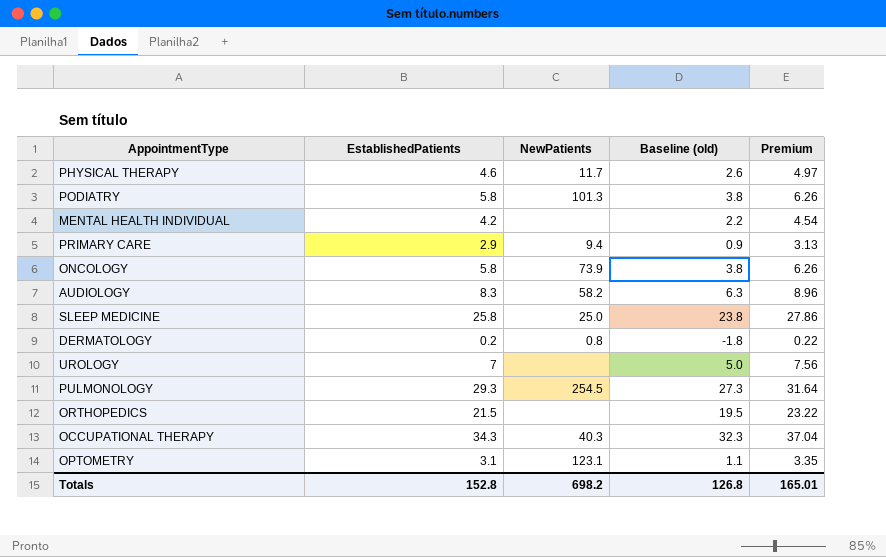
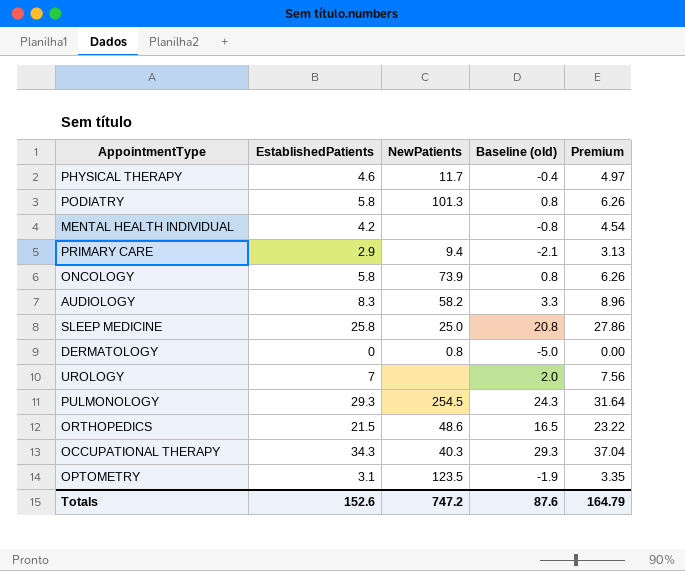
column Baseline (old) | formula: [EstablishedPatients] - 2 -> [EstablishedPatients] - 5
DERMATOLOGY | EstablishedPatients: 0.2 -> 0
DERMATOLOGY | Premium: 0.22 -> 0.00
ORTHOPEDICS | NewPatients: none -> 48.6
OPTOMETRY | NewPatients: 123.1 -> 123.5
Totals | EstablishedPatients: 152.8 -> 152.6
Totals | NewPatients: 698.2 -> 747.2
Totals | Baseline (old): 126.8 -> 87.6
Totals | Premium: 165.01 -> 164.79

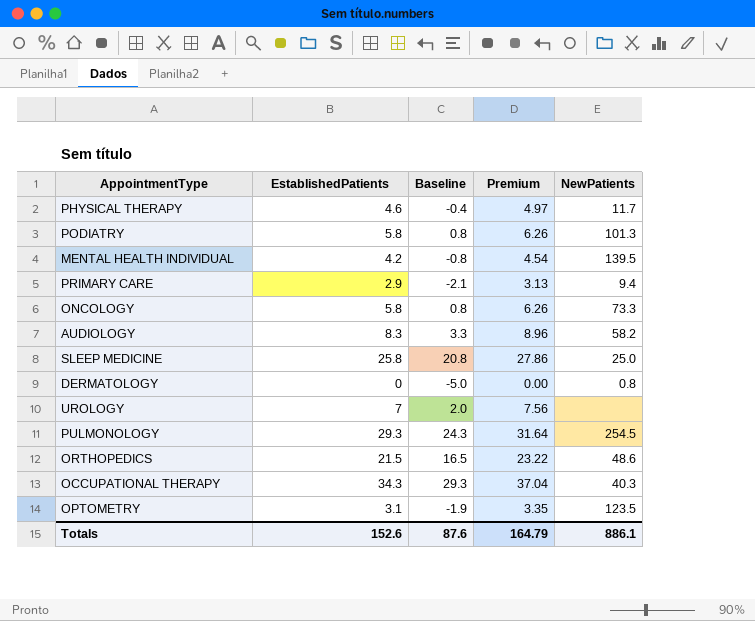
column name: Baseline (old) -> Baseline
column NewPatients | position: 3 -> 5
MENTAL HEALTH INDIVIDUAL | NewPatients: none -> 139.5
ONCOLOGY | NewPatients: 73.9 -> 73.3
Totals | NewPatients: 747.2 -> 886.1

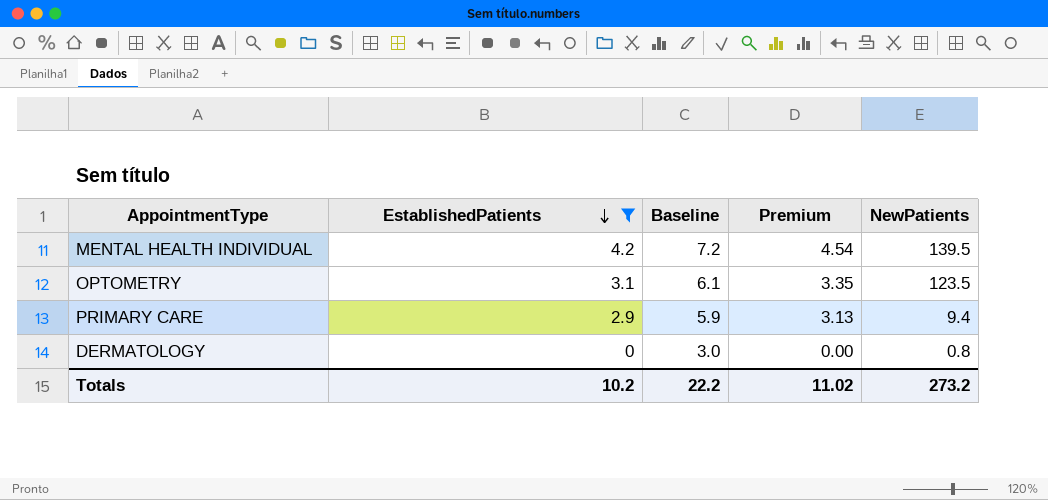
filter: none -> EstablishedPatients <= 4.2
row order: none -> EstablishedPatients descending
column Baseline | formula: [EstablishedPatients] - 5 -> [EstablishedPatients] + 3
Totals | EstablishedPatients: 152.6 -> 10.2
Totals | Baseline: 87.6 -> 22.2
Totals | Premium: 164.79 -> 11.02
Totals | NewPatients: 886.1 -> 273.2

